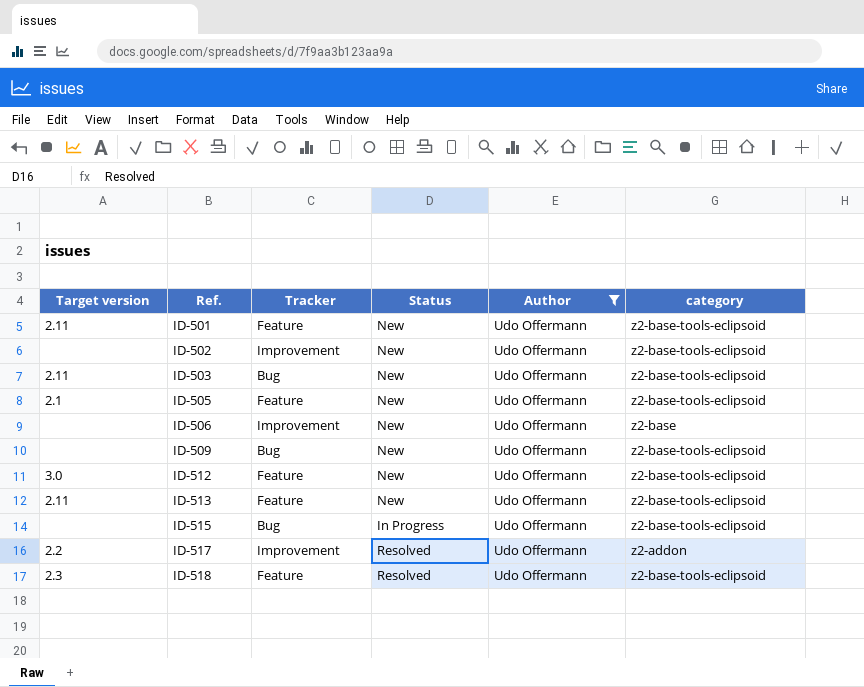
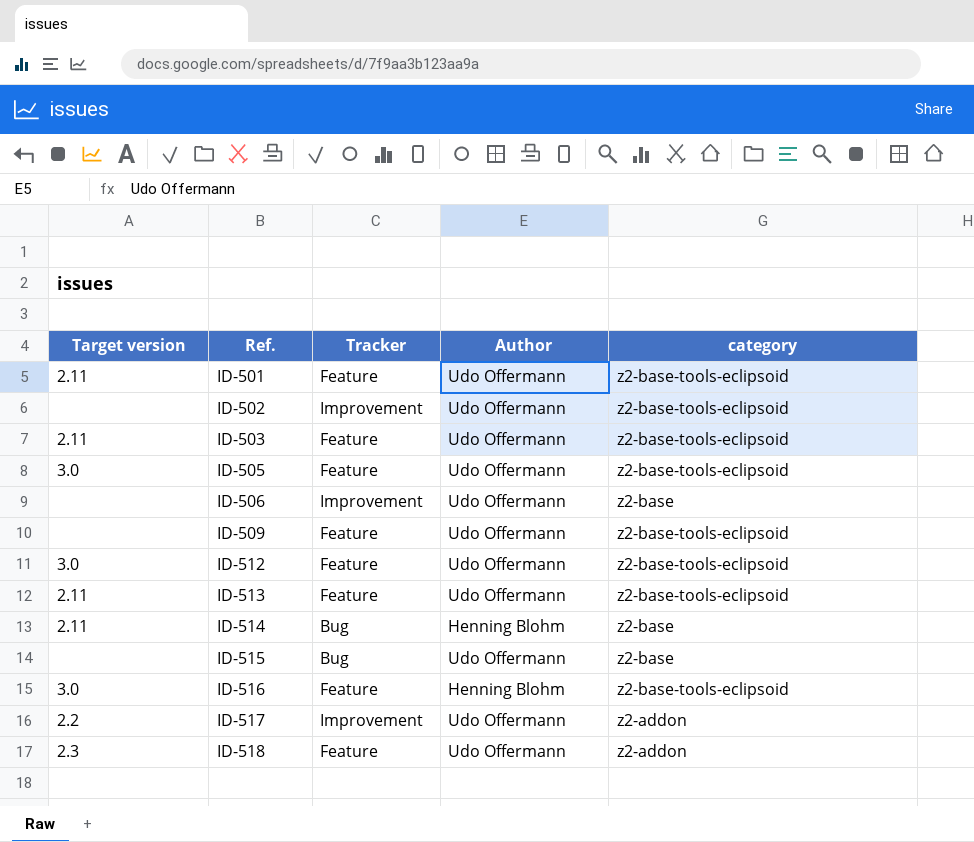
filter: Author = Udo Offermann -> none
column Status | position: 4 -> none
ID-503 | Tracker: Bug -> Feature
ID-505 | Target version: 2.1 -> 3.0
ID-509 | Tracker: Bug -> Feature
ID-515 | category: z2-base-tools-eclipsoid -> z2-base
ID-518 | category: z2-base-tools-eclipsoid -> z2-addon

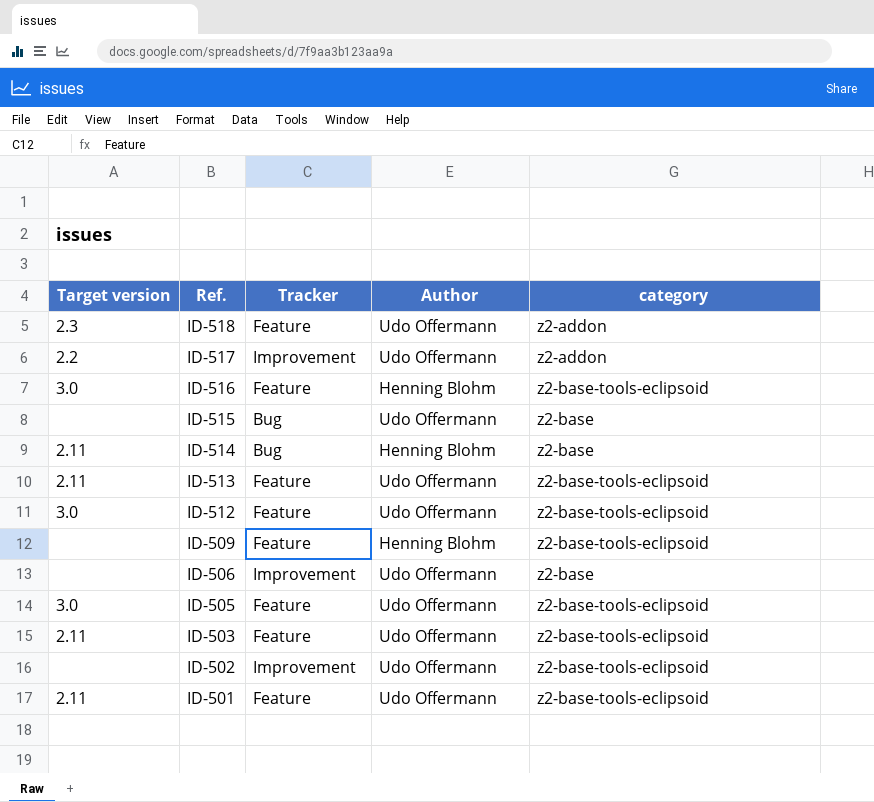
row order: Ref. ascending -> Ref. descending
ID-509 | Author: Udo Offermann -> Henning Blohm

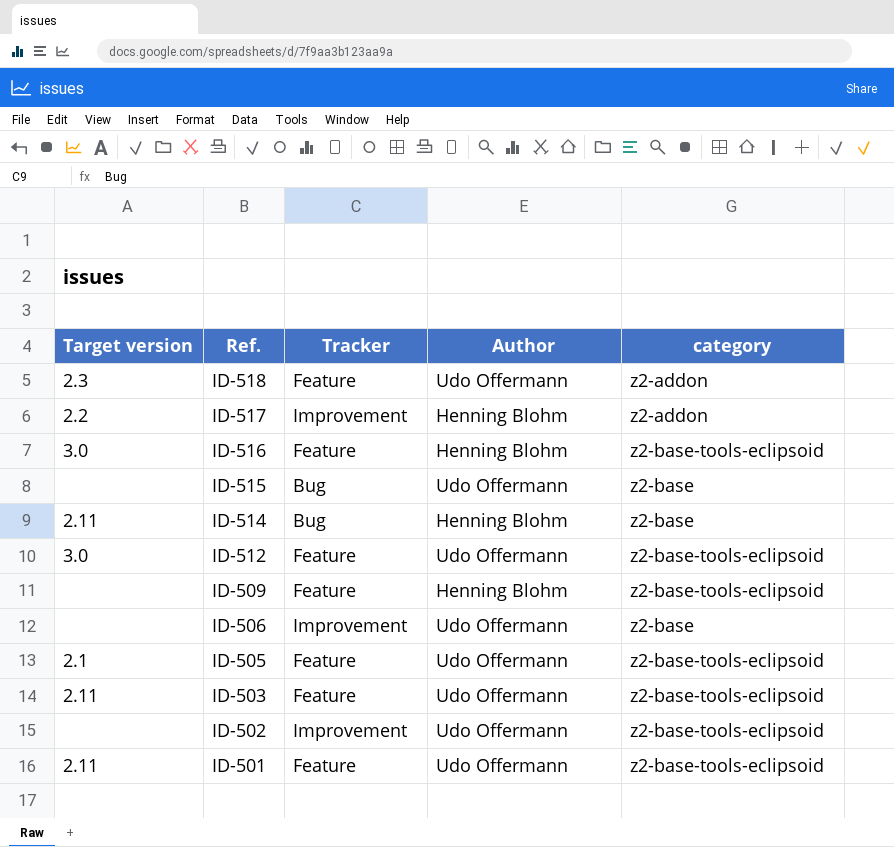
row ID-513: 2.11 | Feature | Udo Offermann | z2-base-tools-eclipsoid -> none
ID-517 | Author: Udo Offermann -> Henning Blohm
ID-505 | Target version: 3.0 -> 2.1

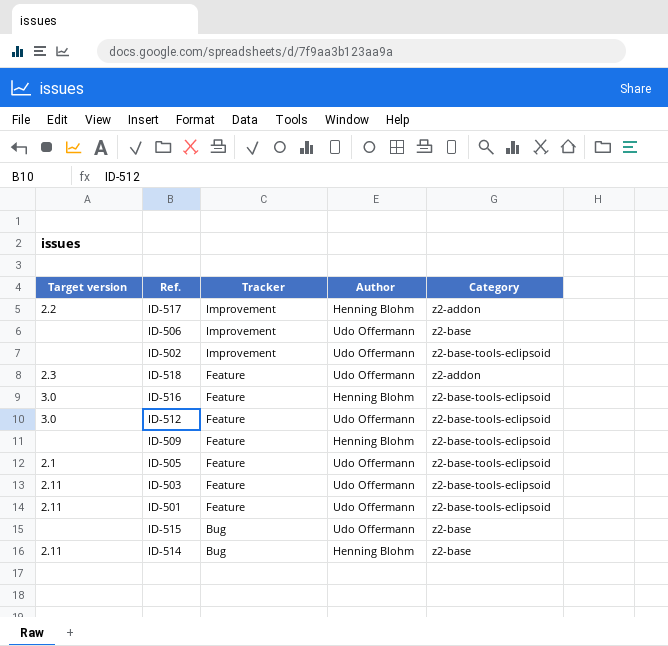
row order: Ref. descending -> Tracker descending
column name: category -> Category

